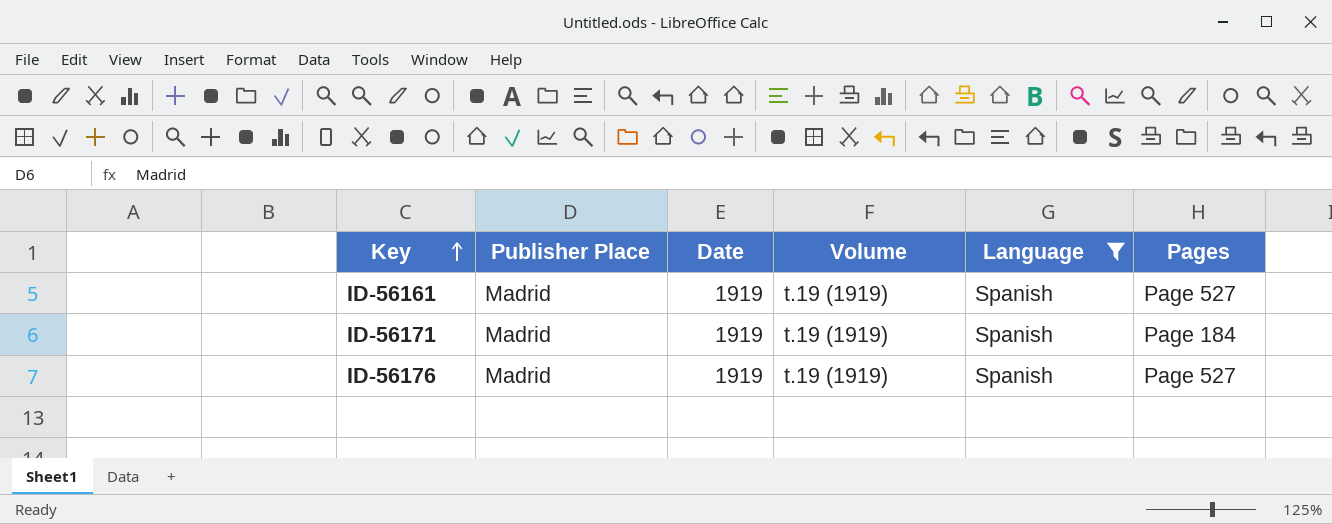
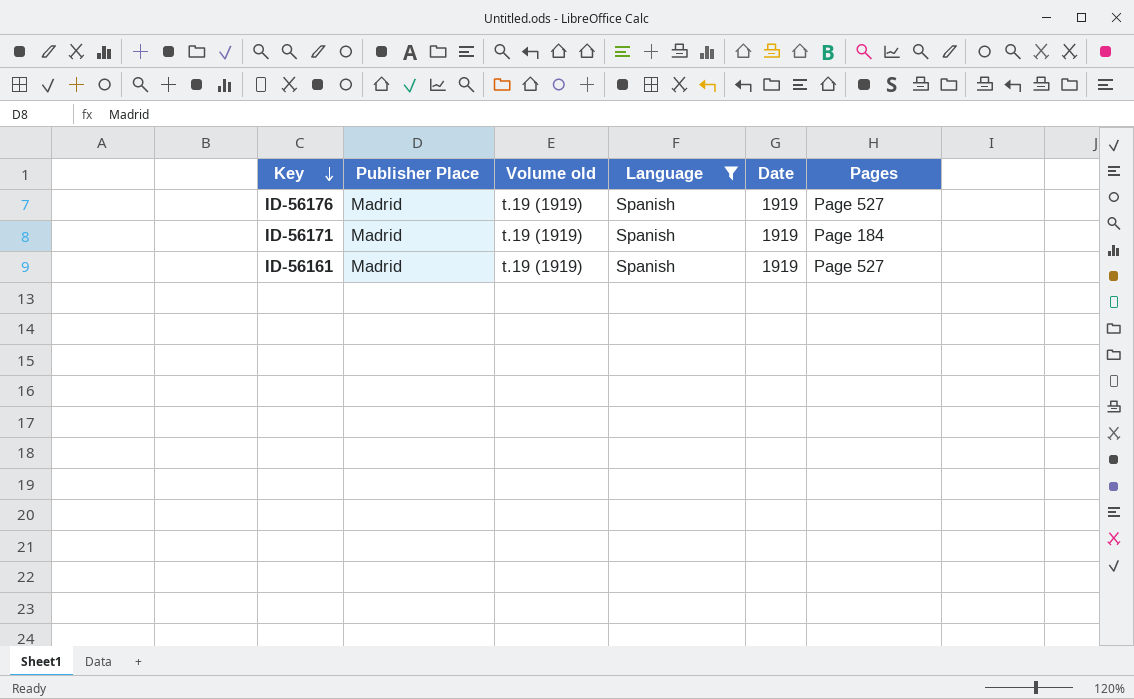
row order: Key ascending -> Key descending
column name: Volume -> Volume old
column Date | position: 3 -> 5

